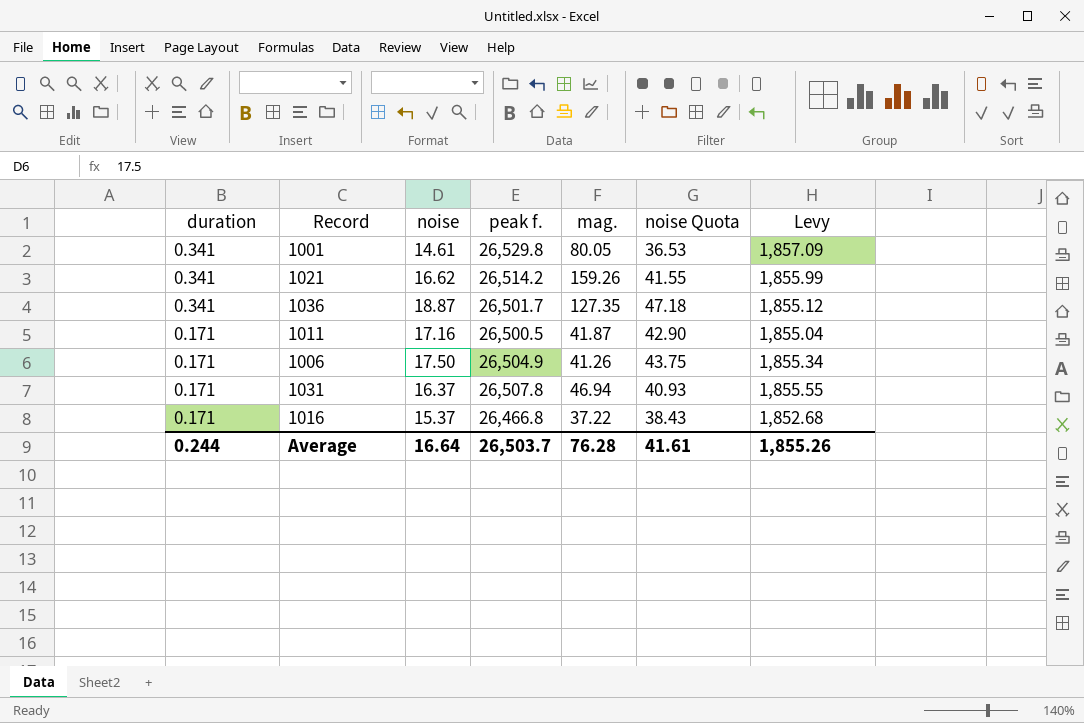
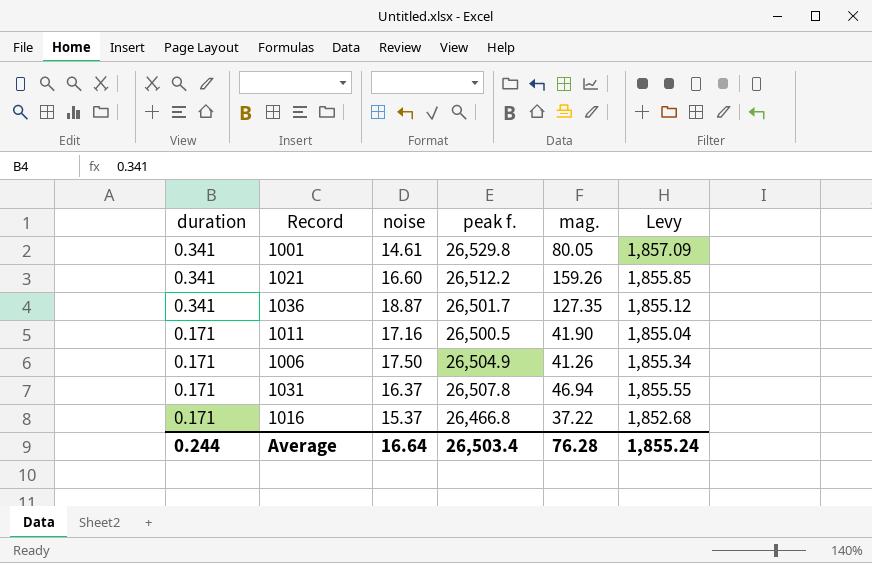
column noise Quota | formula: [noise] * 2.5 -> none
1021 | noise: 16.62 -> 16.60
1021 | peak f.: 26,514.2 -> 26,512.2
1021 | Levy: 1,855.99 -> 1,855.85
1011 | mag.: 41.87 -> 41.90
Average | peak f.: 26,503.7 -> 26,503.4
Average | Levy: 1,855.26 -> 1,855.24

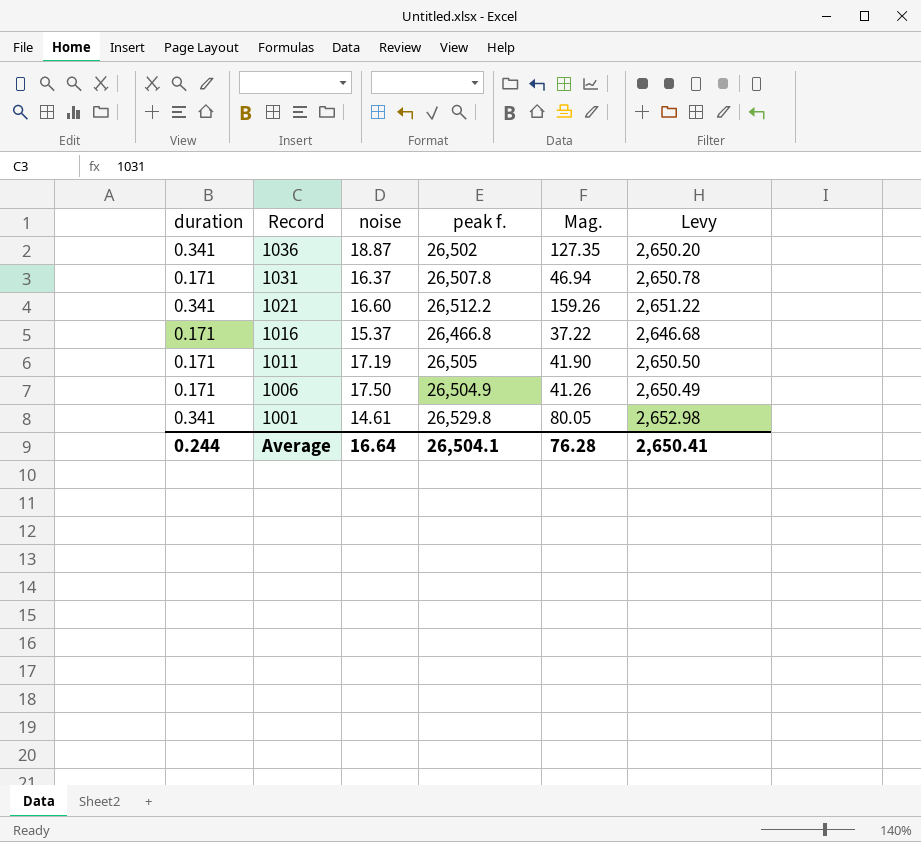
row order: duration descending -> Record descending
column name: mag. -> Mag.
column Levy | formula: [peak f.] * 0.07 -> [peak f.] * 0.1
1036 | peak f.: 26,501.7 -> 26,502
1011 | noise: 17.16 -> 17.19
1011 | peak f.: 26,500.5 -> 26,505
Average | peak f.: 26,503.4 -> 26,504.1
Average | Levy: 1,855.24 -> 2,650.41

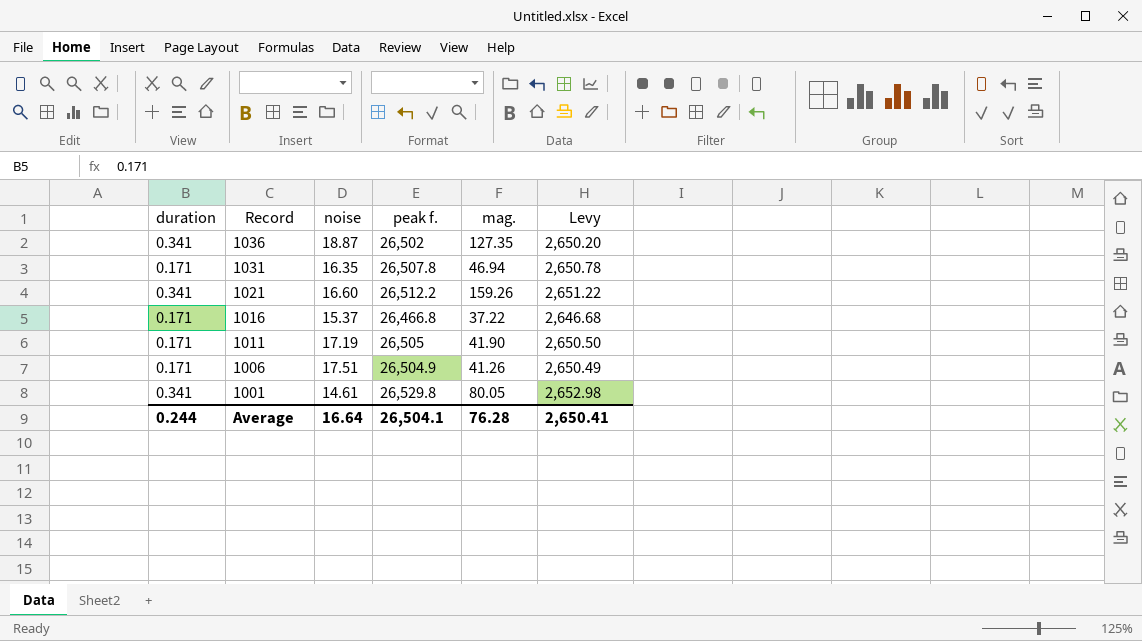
column name: Mag. -> mag.
1031 | noise: 16.37 -> 16.35
1006 | noise: 17.50 -> 17.51

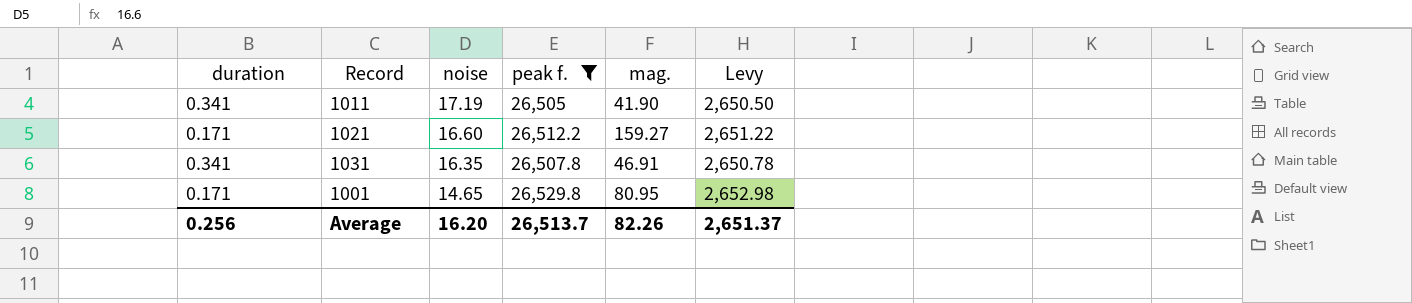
filter: none -> peak f. >= 26,505
row order: Record descending -> noise descending
1011 | duration: 0.171 -> 0.341
1021 | duration: 0.341 -> 0.171
1021 | mag.: 159.26 -> 159.27
1031 | duration: 0.171 -> 0.341
1031 | mag.: 46.94 -> 46.91
1001 | duration: 0.341 -> 0.171
1001 | noise: 14.61 -> 14.65
1001 | mag.: 80.05 -> 80.95
Average | duration: 0.244 -> 0.256
Average | noise: 16.64 -> 16.20
Average | peak f.: 26,504.1 -> 26,513.7
Average | mag.: 76.28 -> 82.26
Average | Levy: 2,650.41 -> 2,651.37

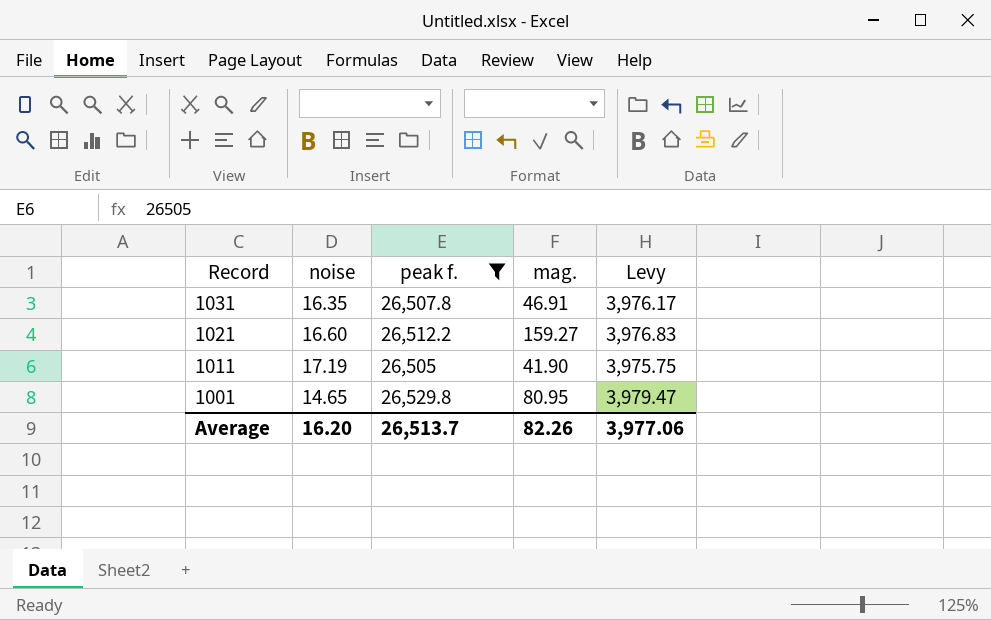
row order: noise descending -> Record descending
column duration | position: 1 -> none
column Levy | formula: [peak f.] * 0.1 -> [peak f.] * 0.15
Average | Levy: 2,651.37 -> 3,977.06

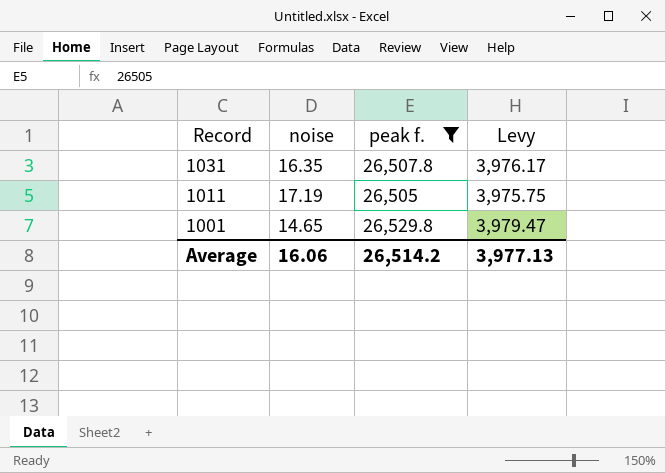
column mag. | position: 4 -> none
row 1021: 16.60 | 26,512.2 | 159.27 | 3,976.83 -> none
Average | noise: 16.20 -> 16.06
Average | peak f.: 26,513.7 -> 26,514.2
Average | Levy: 3,977.06 -> 3,977.13

